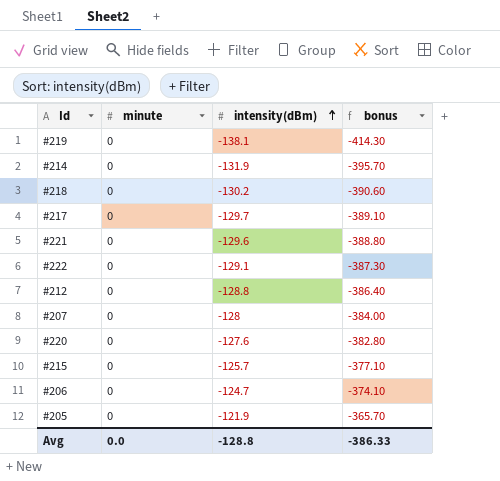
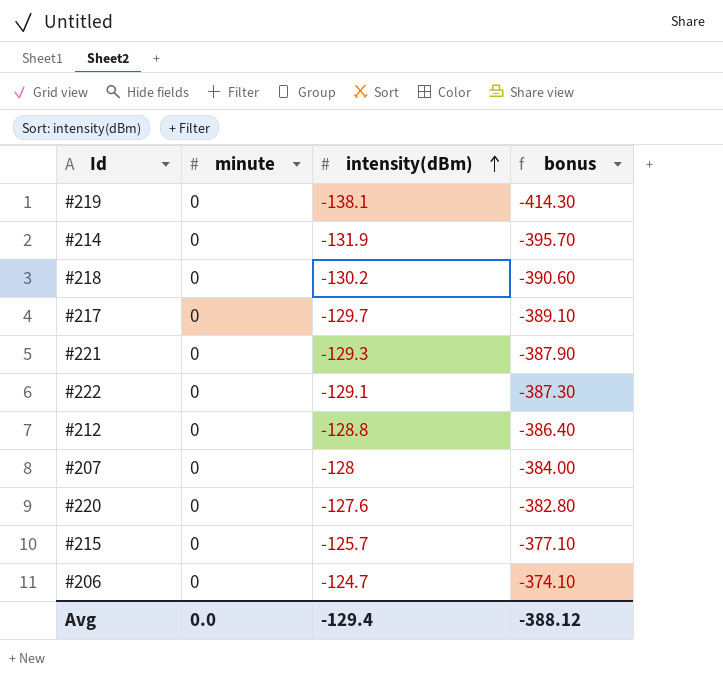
row #205: 0 | -121.9 | -365.70 -> none
#221 | intensity(dBm): -129.6 -> -129.3
#221 | bonus: -388.80 -> -387.90
Avg | intensity(dBm): -128.8 -> -129.4
Avg | bonus: -386.33 -> -388.12

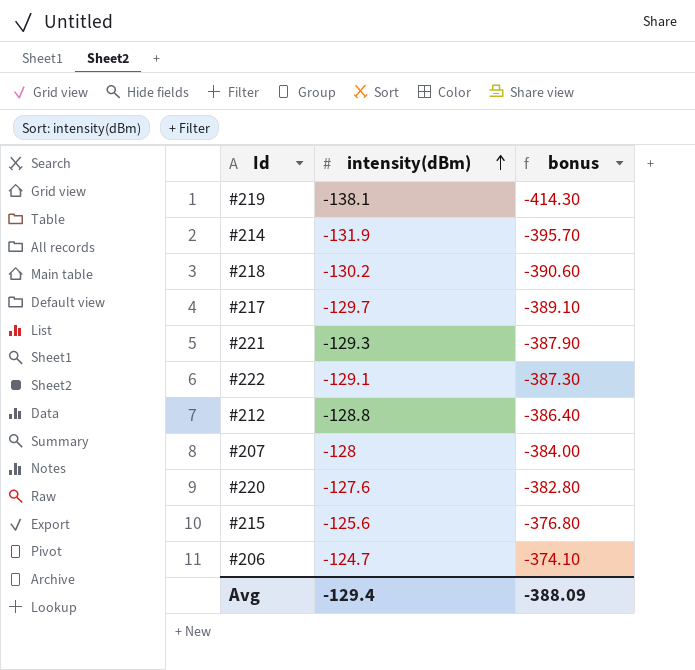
column minute | position: 2 -> none
#215 | intensity(dBm): -125.7 -> -125.6
#215 | bonus: -377.10 -> -376.80
Avg | bonus: -388.12 -> -388.09

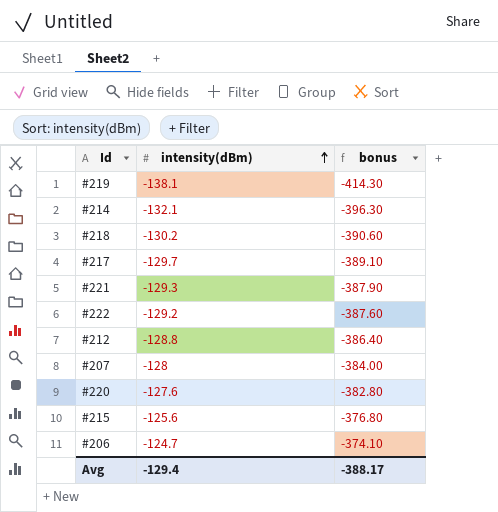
#214 | intensity(dBm): -131.9 -> -132.1
#214 | bonus: -395.70 -> -396.30
#222 | intensity(dBm): -129.1 -> -129.2
#222 | bonus: -387.30 -> -387.60
Avg | bonus: -388.09 -> -388.17

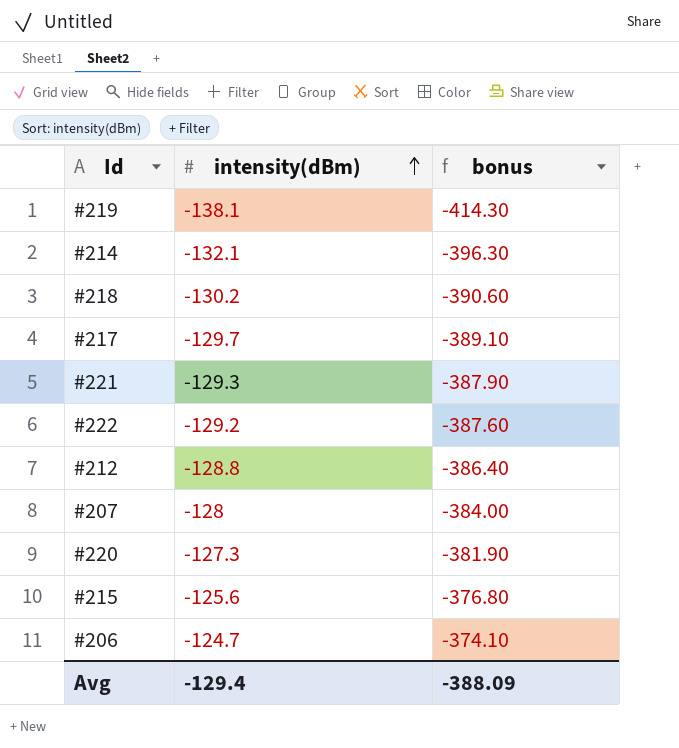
#220 | intensity(dBm): -127.6 -> -127.3
#220 | bonus: -382.80 -> -381.90
Avg | bonus: -388.17 -> -388.09

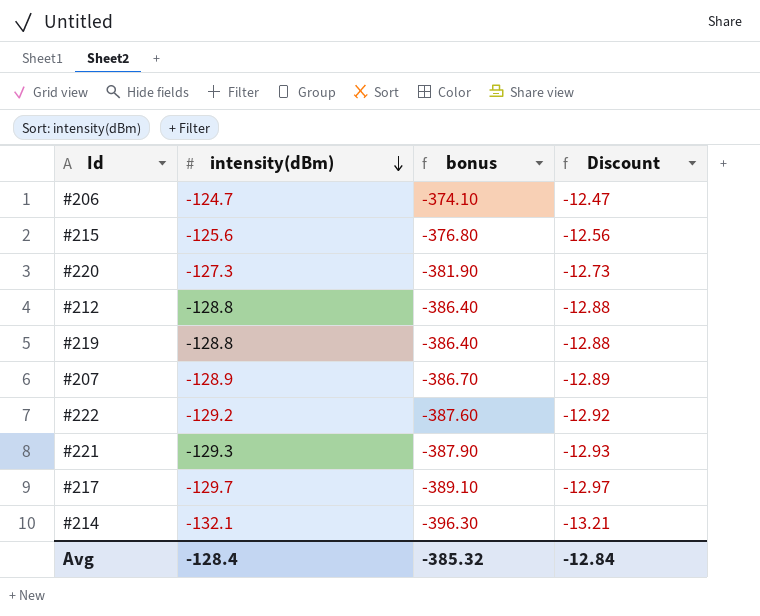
row order: intensity(dBm) ascending -> intensity(dBm) descending
column Discount | formula: none -> [intensity(dBm)] * 0.1
row #218: -130.2 | -390.60 -> none
#219 | intensity(dBm): -138.1 -> -128.8
#219 | bonus: -414.30 -> -386.40
#207 | intensity(dBm): -128 -> -128.9
#207 | bonus: -384.00 -> -386.70
Avg | intensity(dBm): -129.4 -> -128.4
Avg | bonus: -388.09 -> -385.32

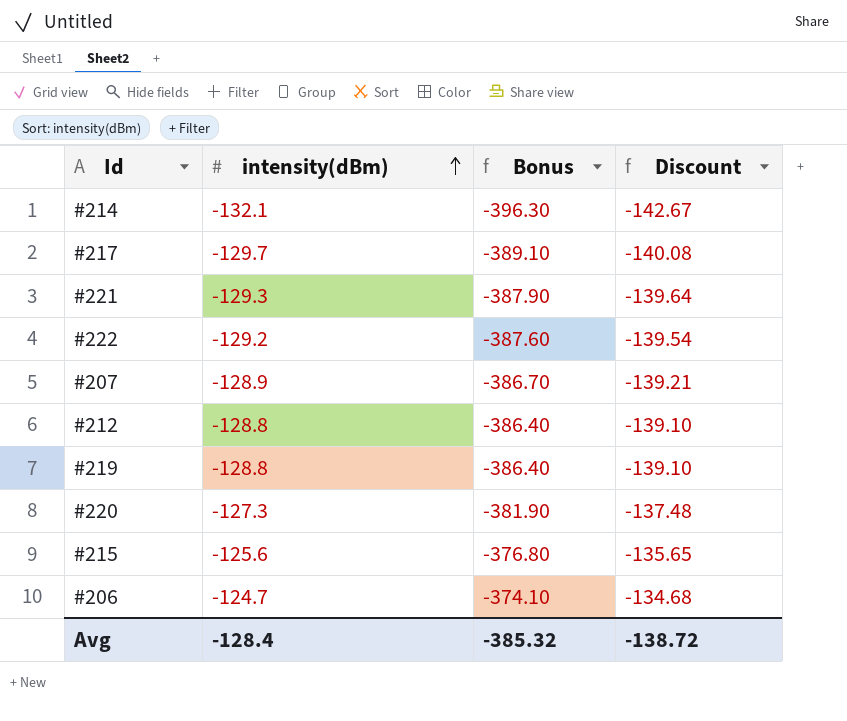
row order: intensity(dBm) descending -> intensity(dBm) ascending
column name: bonus -> Bonus
column Discount | formula: [intensity(dBm)] * 0.1 -> [intensity(dBm)] * 1.08
Avg | Discount: -12.84 -> -138.72

